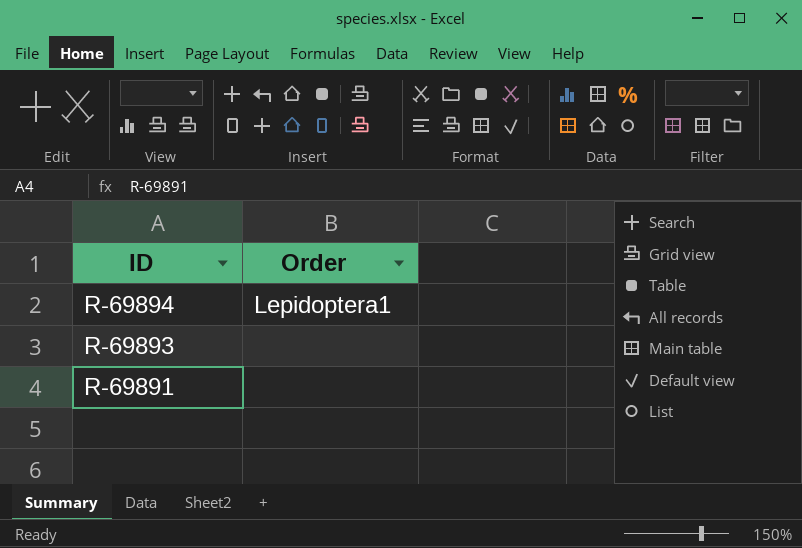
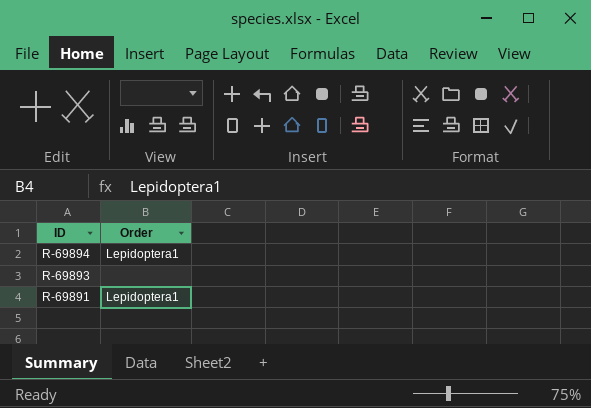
R-69891 | Order: none -> Lepidoptera1

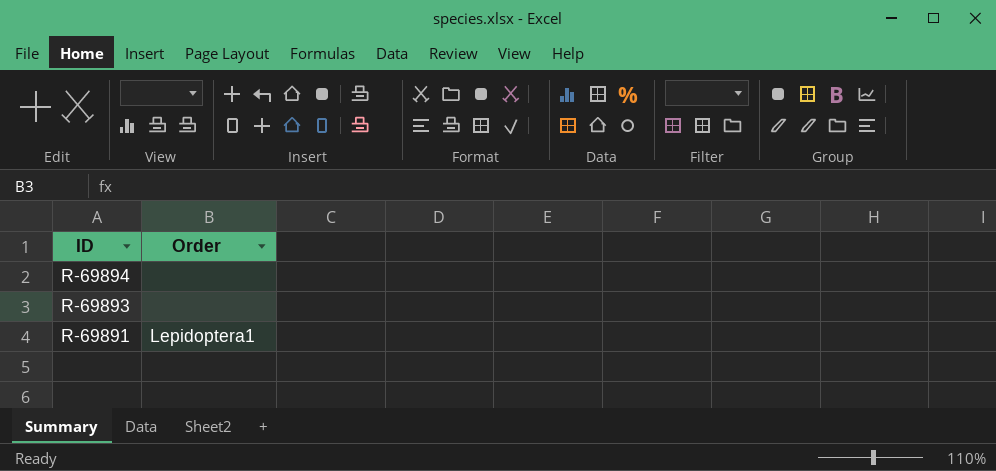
R-69894 | Order: Lepidoptera1 -> none

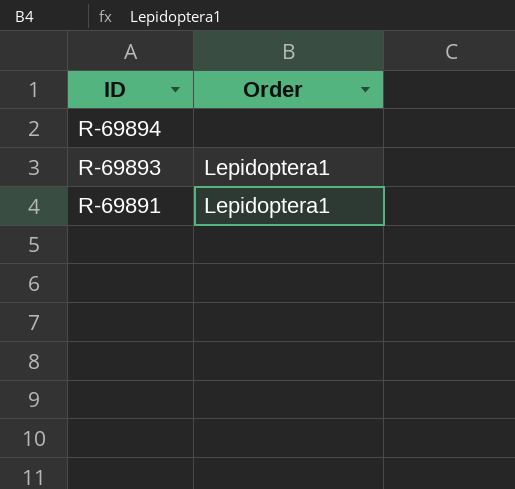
R-69893 | Order: none -> Lepidoptera1

